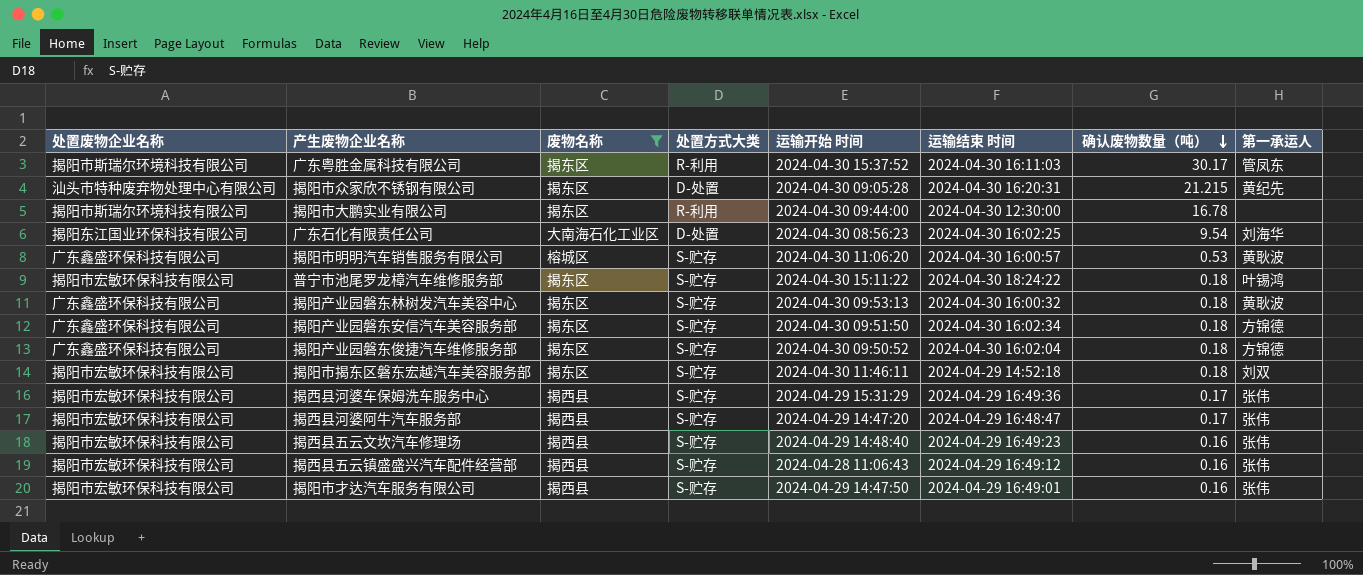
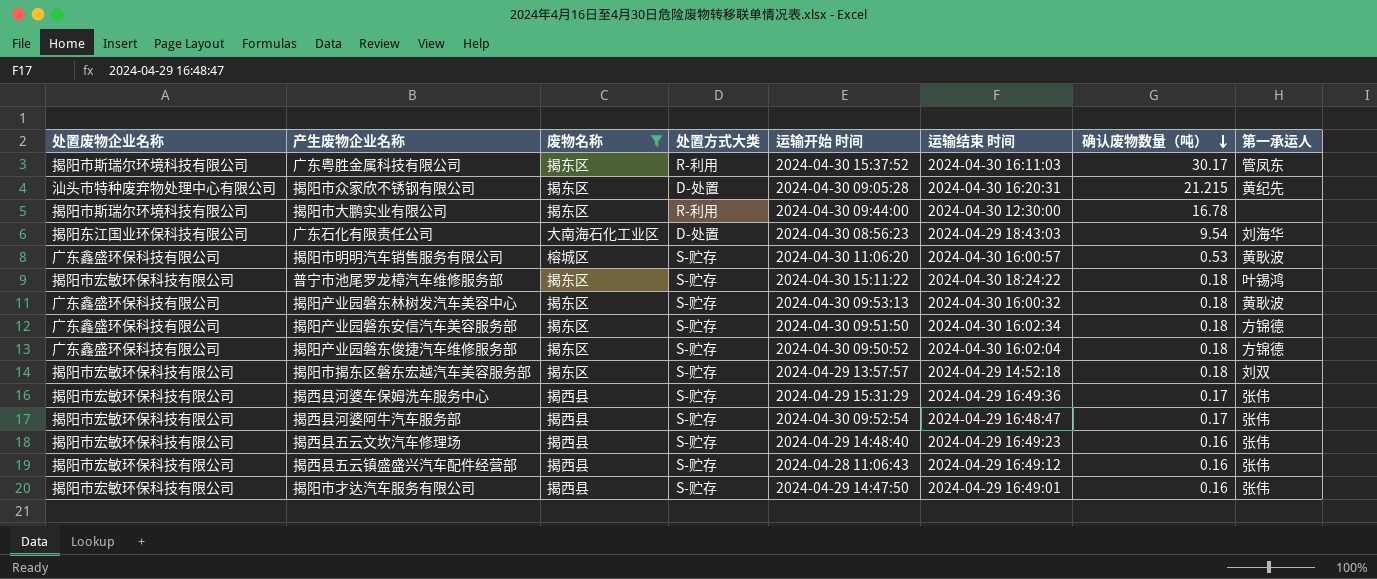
广东石化有限责任公司 | 运输结束 时间: 2024-04-30 16:02:25 -> 2024-04-29 18:43:03
揭阳市揭东区磐东宏越汽车美容服务部 | 运输开始 时间: 2024-04-30 11:46:11 -> 2024-04-29 13:57:57
揭西县河婆阿牛汽车服务部 | 运输开始 时间: 2024-04-29 14:47:20 -> 2024-04-30 09:52:54

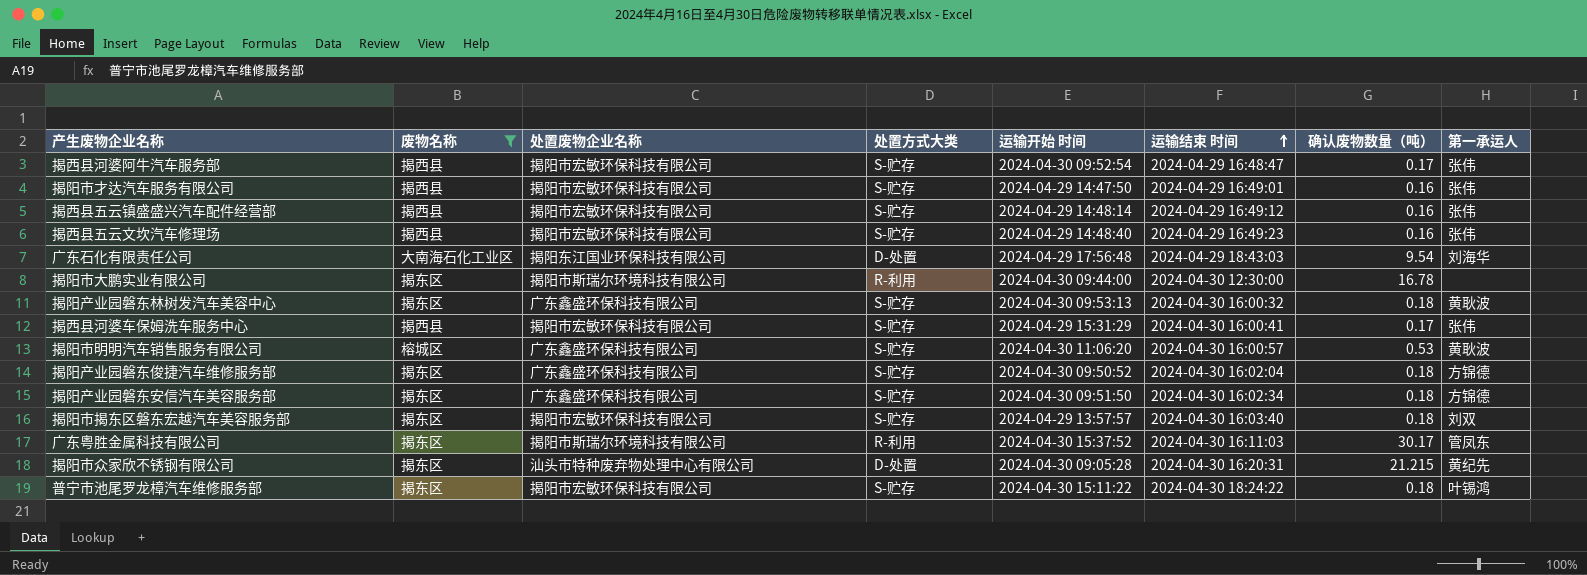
row order: 确认废物数量（吨） descending -> 运输结束 时间 ascending
column 处置废物企业名称 | position: 1 -> 3
揭西县五云镇盛盛兴汽车配件经营部 | 运输开始 时间: 2024-04-28 11:06:43 -> 2024-04-29 14:48:14
广东石化有限责任公司 | 运输开始 时间: 2024-04-30 08:56:23 -> 2024-04-29 17:56:48
揭西县河婆车保姆洗车服务中心 | 运输结束 时间: 2024-04-29 16:49:36 -> 2024-04-30 16:00:41
揭阳市揭东区磐东宏越汽车美容服务部 | 运输结束 时间: 2024-04-29 14:52:18 -> 2024-04-30 16:03:40

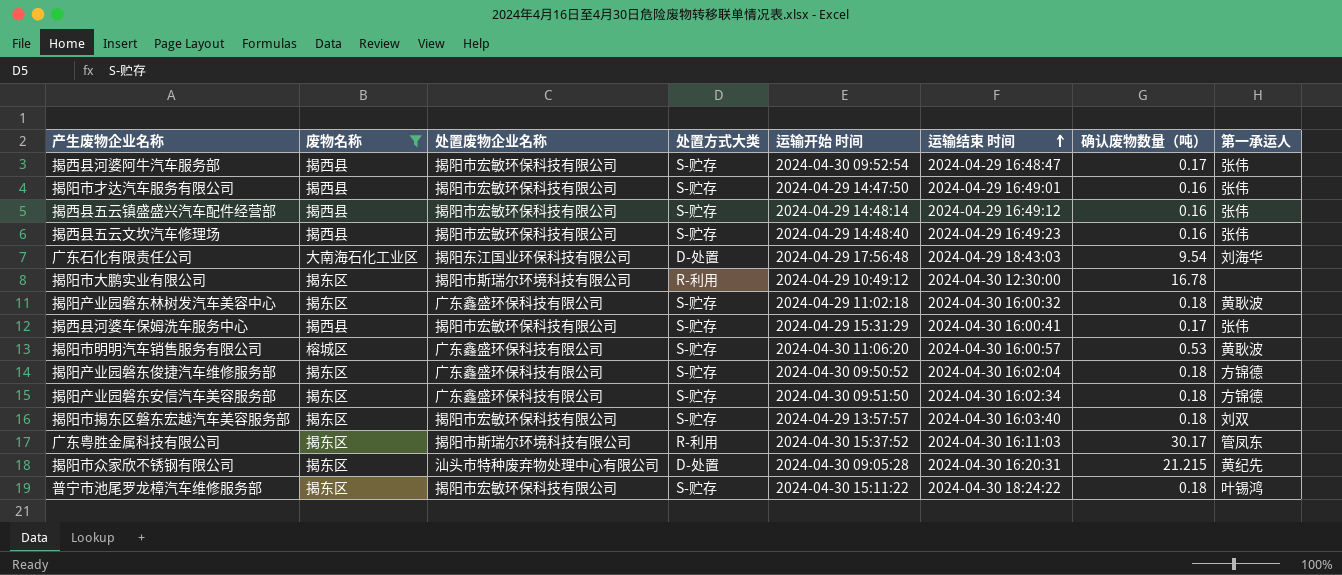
揭阳市大鹏实业有限公司 | 运输开始 时间: 2024-04-30 09:44:00 -> 2024-04-29 10:49:12
揭阳产业园磐东林树发汽车美容中心 | 运输开始 时间: 2024-04-30 09:53:13 -> 2024-04-29 11:02:18

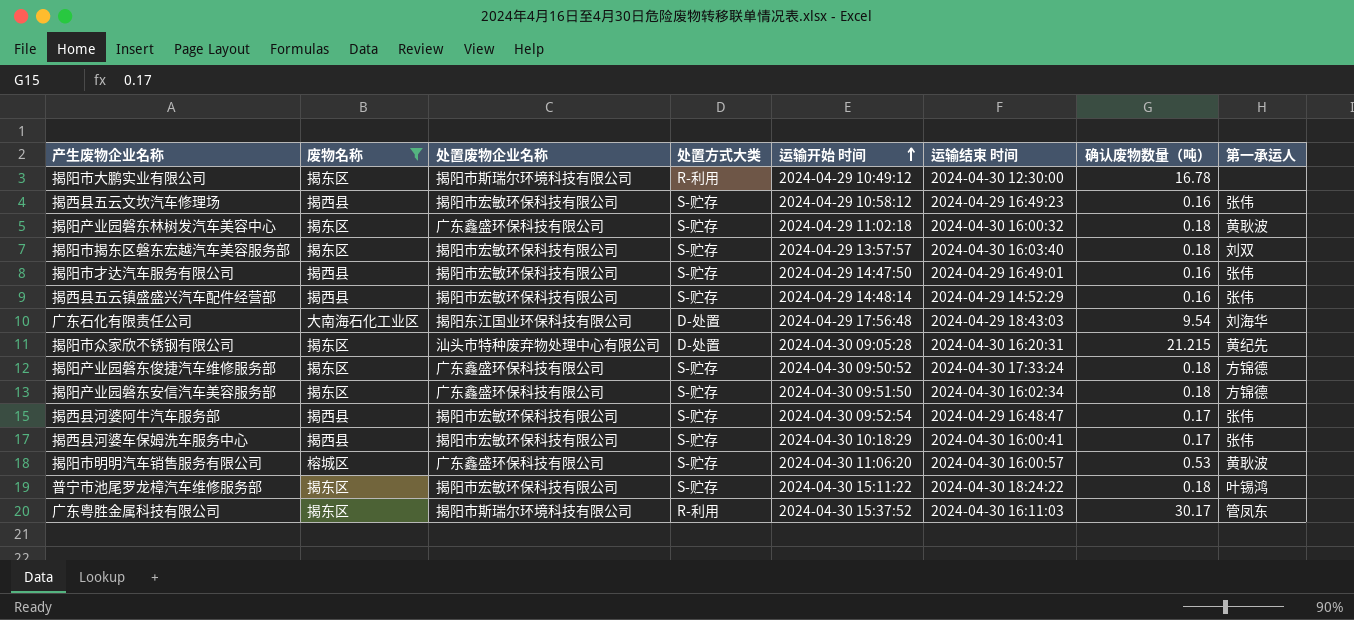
row order: 运输结束 时间 ascending -> 运输开始 时间 ascending
揭西县五云文坎汽车修理场 | 运输开始 时间: 2024-04-29 14:48:40 -> 2024-04-29 10:58:12
揭西县五云镇盛盛兴汽车配件经营部 | 运输结束 时间: 2024-04-29 16:49:12 -> 2024-04-29 14:52:29
揭阳产业园磐东俊捷汽车维修服务部 | 运输结束 时间: 2024-04-30 16:02:04 -> 2024-04-30 17:33:24
揭西县河婆车保姆洗车服务中心 | 运输开始 时间: 2024-04-29 15:31:29 -> 2024-04-30 10:18:29

